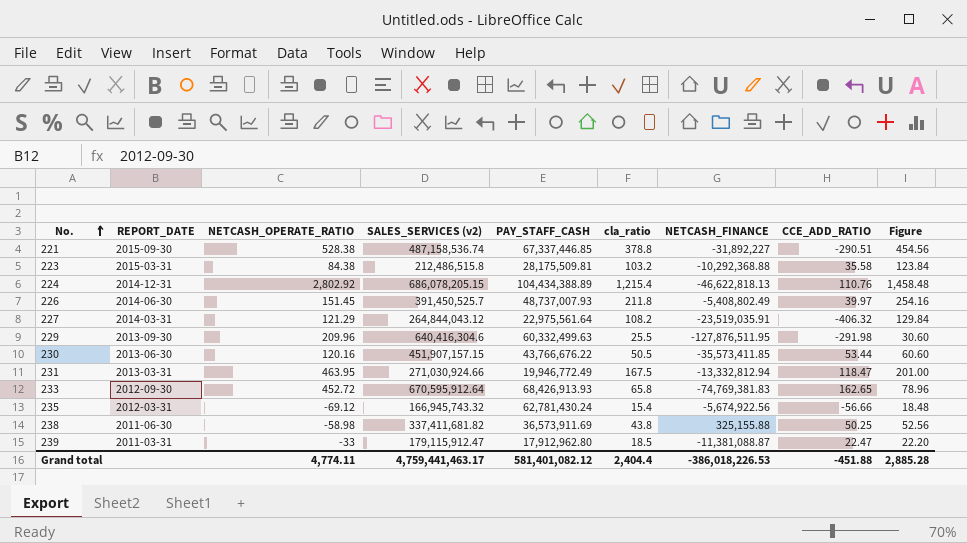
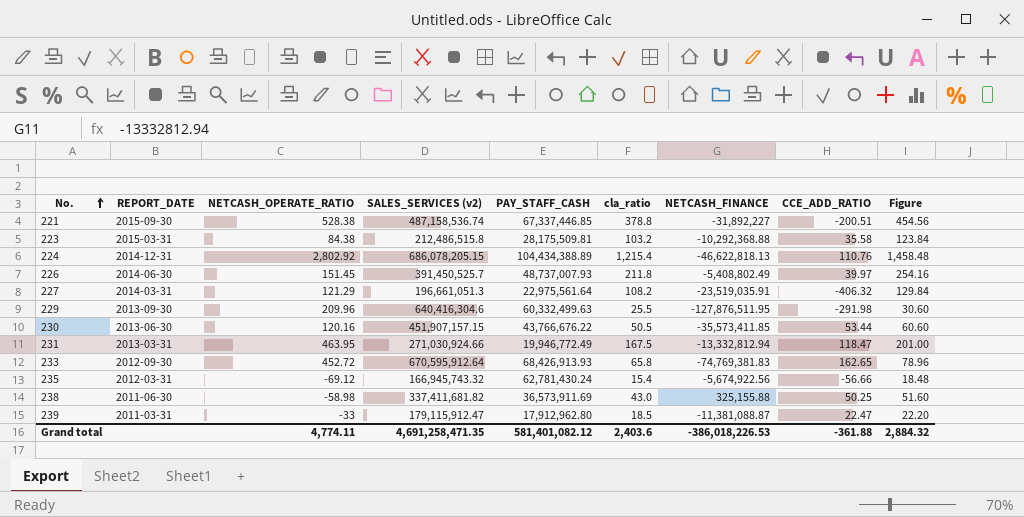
221 | CCE_ADD_RATIO: -290.51 -> -200.51
227 | SALES_SERVICES (v2): 264,844,043.12 -> 196,661,051.3
238 | cla_ratio: 43.8 -> 43.0
238 | Figure: 52.56 -> 51.60
Grand total | SALES_SERVICES (v2): 4,759,441,463.17 -> 4,691,258,471.35
Grand total | cla_ratio: 2,404.4 -> 2,403.6
Grand total | CCE_ADD_RATIO: -451.88 -> -361.88
Grand total | Figure: 2,885.28 -> 2,884.32

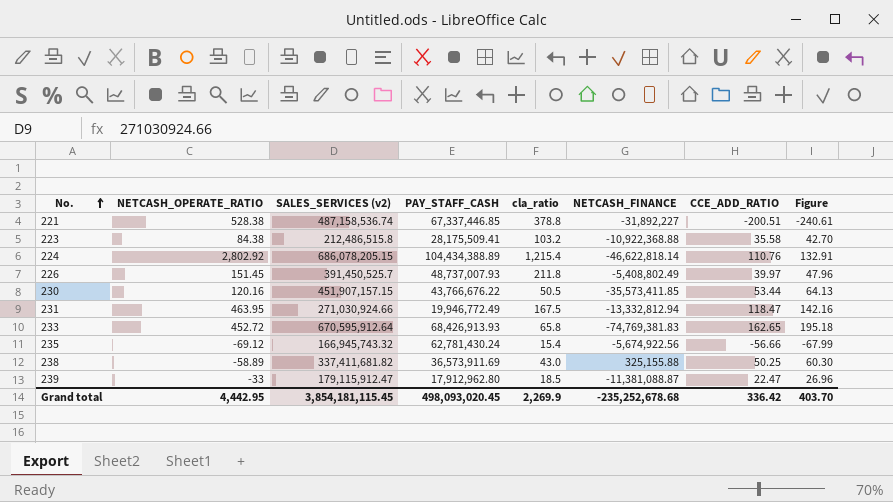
column REPORT_DATE | position: 2 -> none
column Figure | formula: [cla_ratio] * 1.2 -> [CCE_ADD_RATIO] * 1.2
row 227: 2014-03-31 | 121.29 | 196,661,051.3 | 22,975,561.64 | 108.2 | -23,519,035.91 | -406.32 | 129.84 -> none
row 229: 2013-09-30 | 209.96 | 640,416,304.6 | 60,332,499.63 | 25.5 | -127,876,511.95 | -291.98 | 30.60 -> none
223 | PAY_STAFF_CASH: 28,175,509.81 -> 28,175,509.41
223 | NETCASH_FINANCE: -10,292,368.88 -> -10,922,368.88
224 | NETCASH_FINANCE: -46,622,818.13 -> -46,622,818.14
238 | NETCASH_OPERATE_RATIO: -58.98 -> -58.89
Grand total | NETCASH_OPERATE_RATIO: 4,774.11 -> 4,442.95
Grand total | SALES_SERVICES (v2): 4,691,258,471.35 -> 3,854,181,115.45
Grand total | PAY_STAFF_CASH: 581,401,082.12 -> 498,093,020.45
Grand total | cla_ratio: 2,403.6 -> 2,269.9
Grand total | NETCASH_FINANCE: -386,018,226.53 -> -235,252,678.68
Grand total | CCE_ADD_RATIO: -361.88 -> 336.42
Grand total | Figure: 2,884.32 -> 403.70

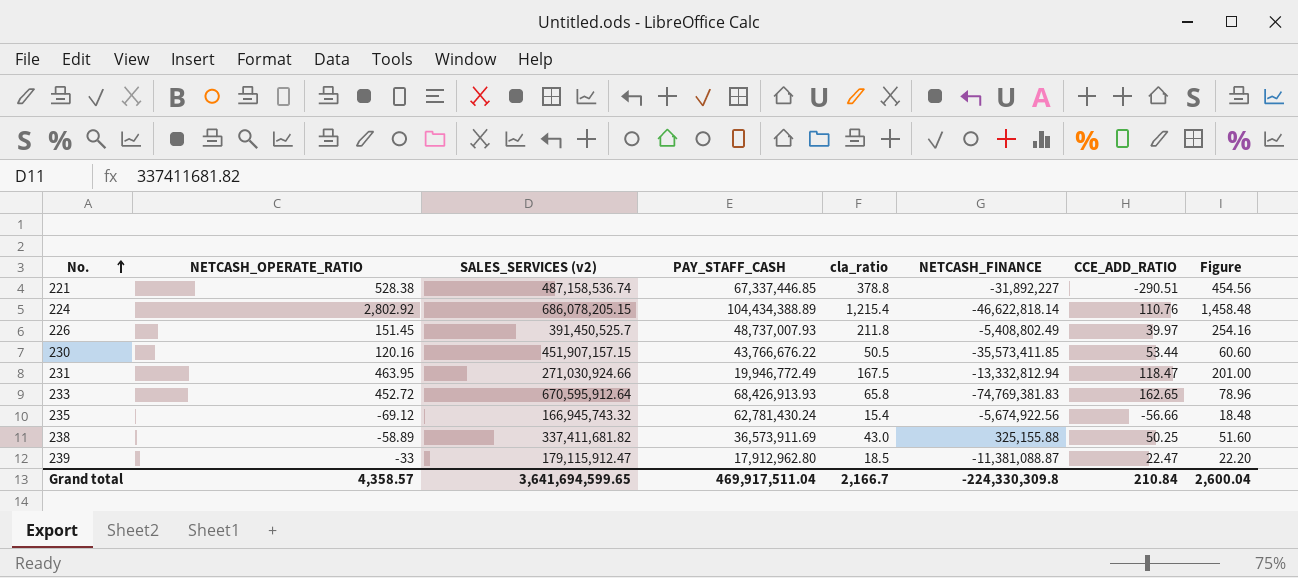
column Figure | formula: [CCE_ADD_RATIO] * 1.2 -> [cla_ratio] * 1.2
row 223: 84.38 | 212,486,515.8 | 28,175,509.41 | 103.2 | -10,922,368.88 | 35.58 | 42.70 -> none
221 | CCE_ADD_RATIO: -200.51 -> -290.51
Grand total | NETCASH_OPERATE_RATIO: 4,442.95 -> 4,358.57
Grand total | SALES_SERVICES (v2): 3,854,181,115.45 -> 3,641,694,599.65
Grand total | PAY_STAFF_CASH: 498,093,020.45 -> 469,917,511.04
Grand total | cla_ratio: 2,269.9 -> 2,166.7
Grand total | NETCASH_FINANCE: -235,252,678.68 -> -224,330,309.8
Grand total | CCE_ADD_RATIO: 336.42 -> 210.84
Grand total | Figure: 403.70 -> 2,600.04

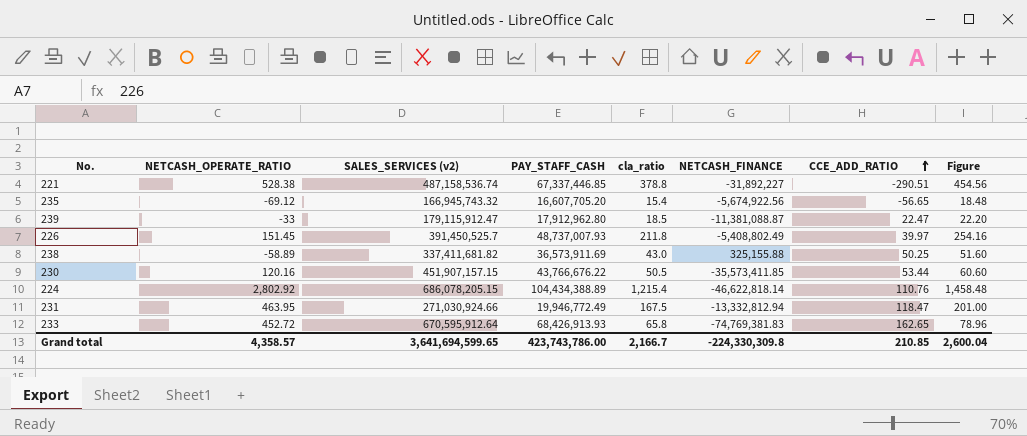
row order: No. ascending -> CCE_ADD_RATIO ascending
235 | PAY_STAFF_CASH: 62,781,430.24 -> 16,607,705.20
235 | CCE_ADD_RATIO: -56.66 -> -56.65
Grand total | PAY_STAFF_CASH: 469,917,511.04 -> 423,743,786.00
Grand total | CCE_ADD_RATIO: 210.84 -> 210.85

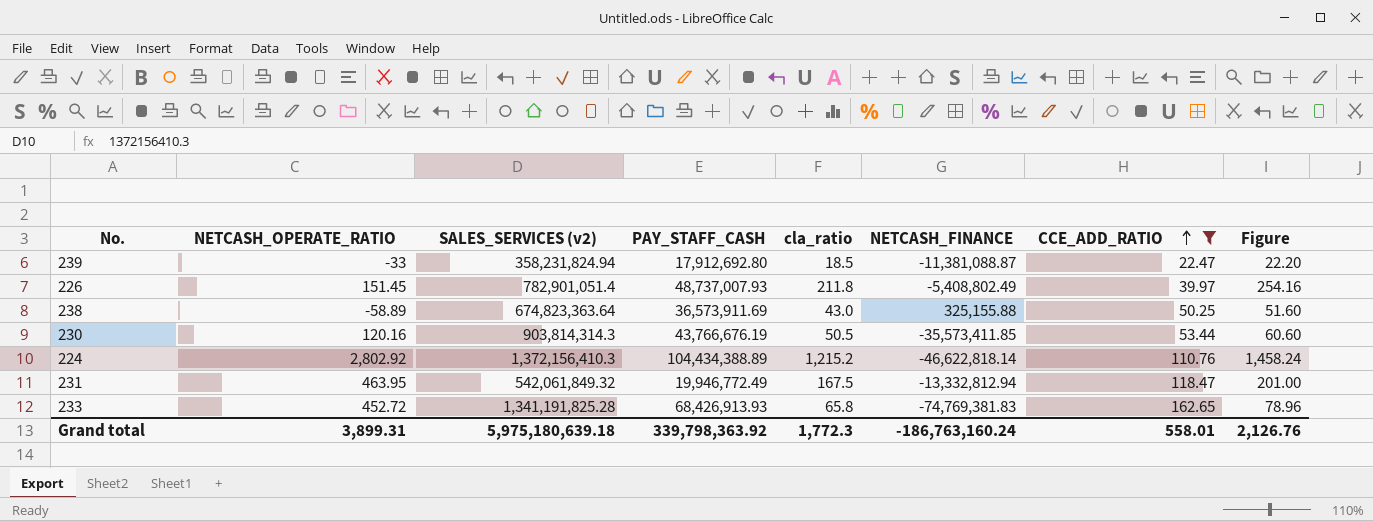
filter: none -> CCE_ADD_RATIO >= 22.47
239 | SALES_SERVICES (v2): 179,115,912.47 -> 358,231,824.94
239 | PAY_STAFF_CASH: 17,912,962.80 -> 17,912,692.80
226 | SALES_SERVICES (v2): 391,450,525.7 -> 782,901,051.4
238 | SALES_SERVICES (v2): 337,411,681.82 -> 674,823,363.64
230 | SALES_SERVICES (v2): 451,907,157.15 -> 903,814,314.3
230 | PAY_STAFF_CASH: 43,766,676.22 -> 43,766,676.19
224 | SALES_SERVICES (v2): 686,078,205.15 -> 1,372,156,410.3
224 | cla_ratio: 1,215.4 -> 1,215.2
224 | Figure: 1,458.48 -> 1,458.24
231 | SALES_SERVICES (v2): 271,030,924.66 -> 542,061,849.32
233 | SALES_SERVICES (v2): 670,595,912.64 -> 1,341,191,825.28
Grand total | NETCASH_OPERATE_RATIO: 4,358.57 -> 3,899.31
Grand total | SALES_SERVICES (v2): 3,641,694,599.65 -> 5,975,180,639.18
Grand total | PAY_STAFF_CASH: 423,743,786.00 -> 339,798,363.92
Grand total | cla_ratio: 2,166.7 -> 1,772.3
Grand total | NETCASH_FINANCE: -224,330,309.8 -> -186,763,160.24
Grand total | CCE_ADD_RATIO: 210.85 -> 558.01
Grand total | Figure: 2,600.04 -> 2,126.76

